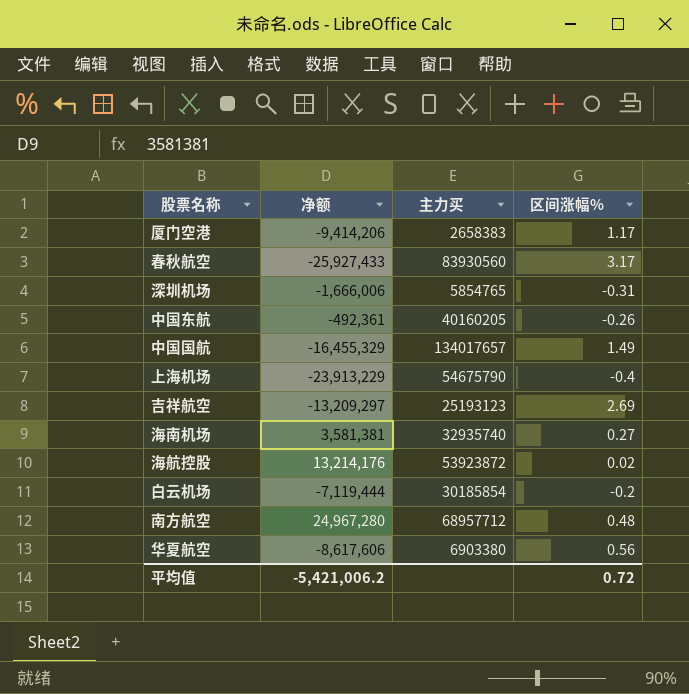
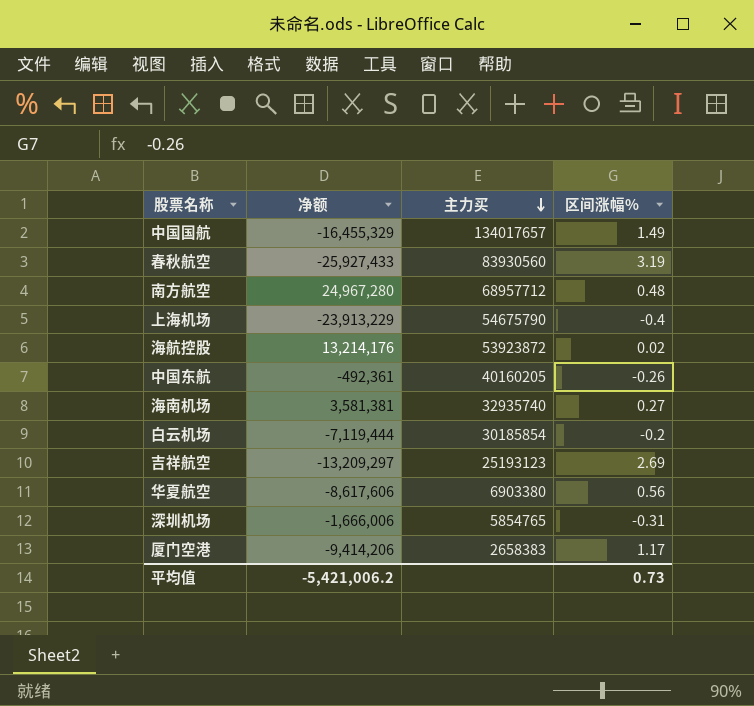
row order: none -> 主力买 descending
春秋航空 | 区间涨幅%: 3.17 -> 3.19
平均值 | 区间涨幅%: 0.72 -> 0.73

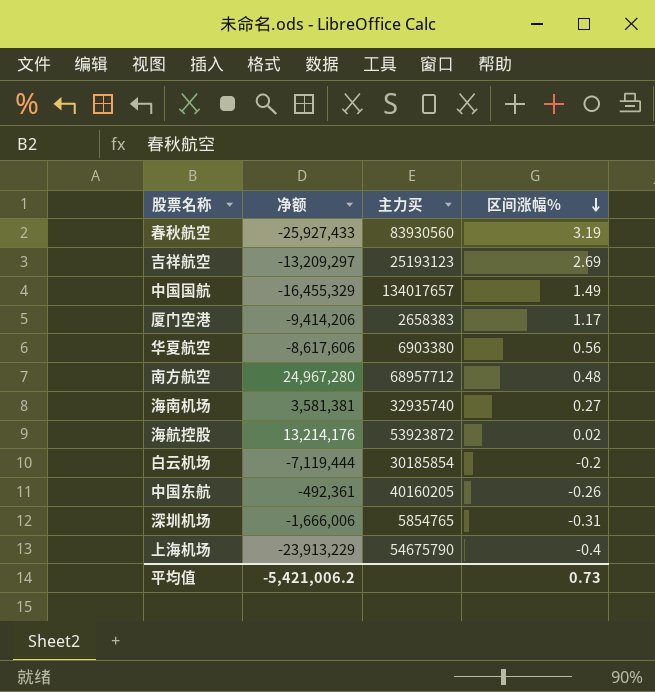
row order: 主力买 descending -> 区间涨幅% descending

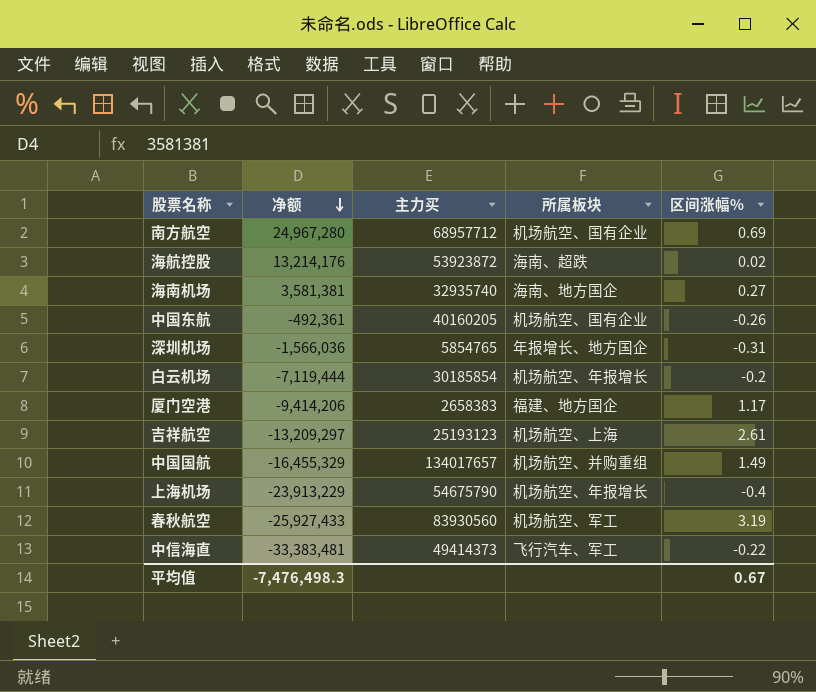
row order: 区间涨幅% descending -> 净额 descending
column 所属板块 | position: none -> 4
row 华夏航空: -8,617,606 | 6903380 | 0.56 -> none
南方航空 | 区间涨幅%: 0.48 -> 0.69
深圳机场 | 净额: -1,666,006 -> -1,566,036
吉祥航空 | 区间涨幅%: 2.69 -> 2.61
row 中信海直: none -> -33,383,481 | 49414373 | 飞行汽车、军工 | -0.22
平均值 | 净额: -5,421,006.2 -> -7,476,498.3
平均值 | 区间涨幅%: 0.73 -> 0.67

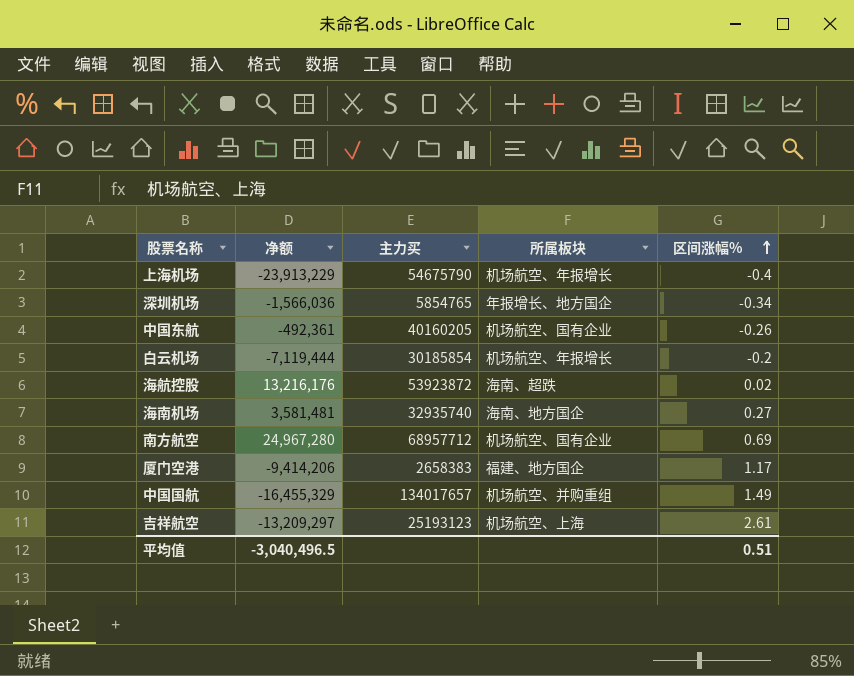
row order: 净额 descending -> 区间涨幅% ascending
row 春秋航空: -25,927,433 | 83930560 | 机场航空、军工 | 3.19 -> none
row 中信海直: -33,383,481 | 49414373 | 飞行汽车、军工 | -0.22 -> none
深圳机场 | 区间涨幅%: -0.31 -> -0.34
海航控股 | 净额: 13,214,176 -> 13,216,176
海南机场 | 净额: 3,581,381 -> 3,581,481
平均值 | 净额: -7,476,498.3 -> -3,040,496.5
平均值 | 区间涨幅%: 0.67 -> 0.51

